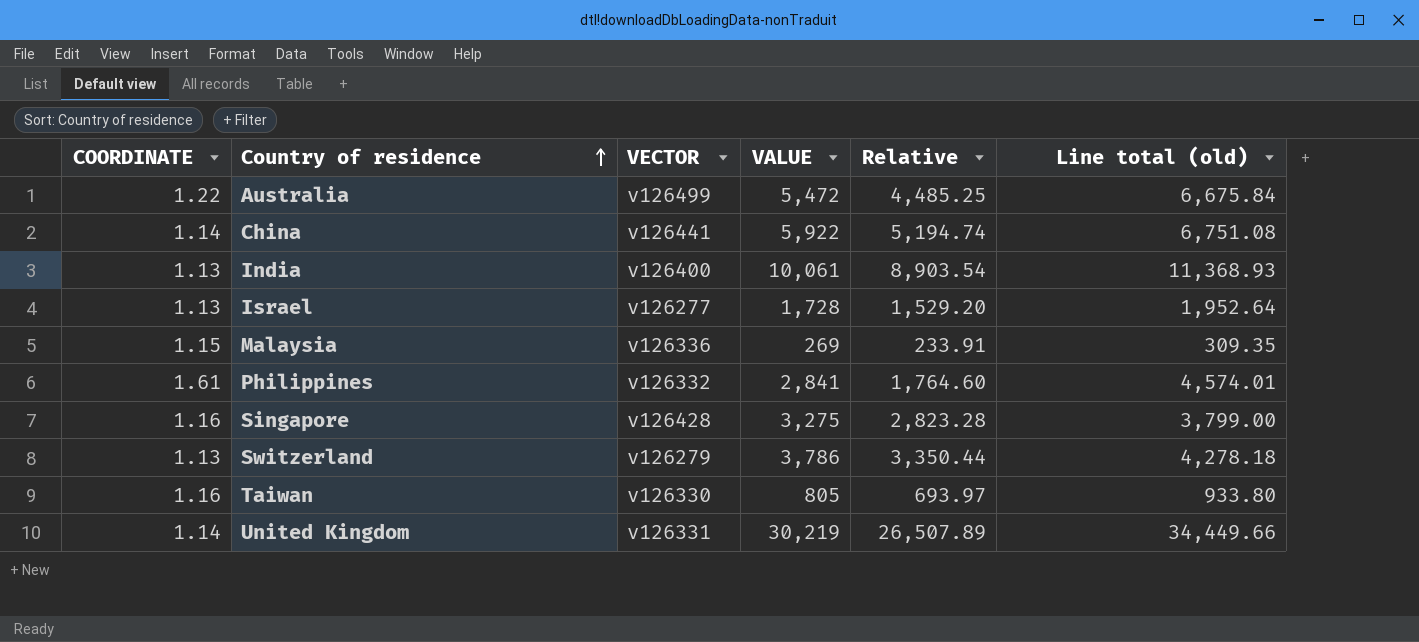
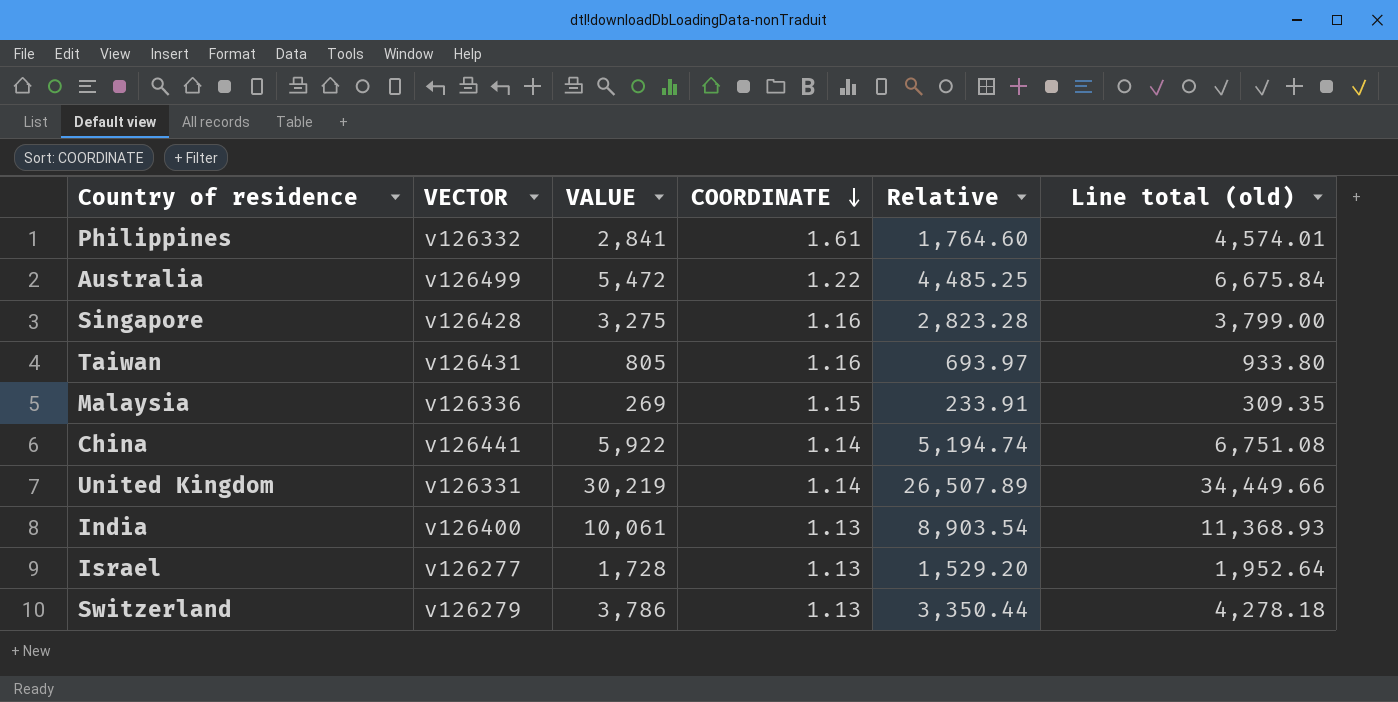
row order: Country of residence ascending -> COORDINATE descending
column COORDINATE | position: 1 -> 4
Taiwan | VECTOR: v126330 -> v126431

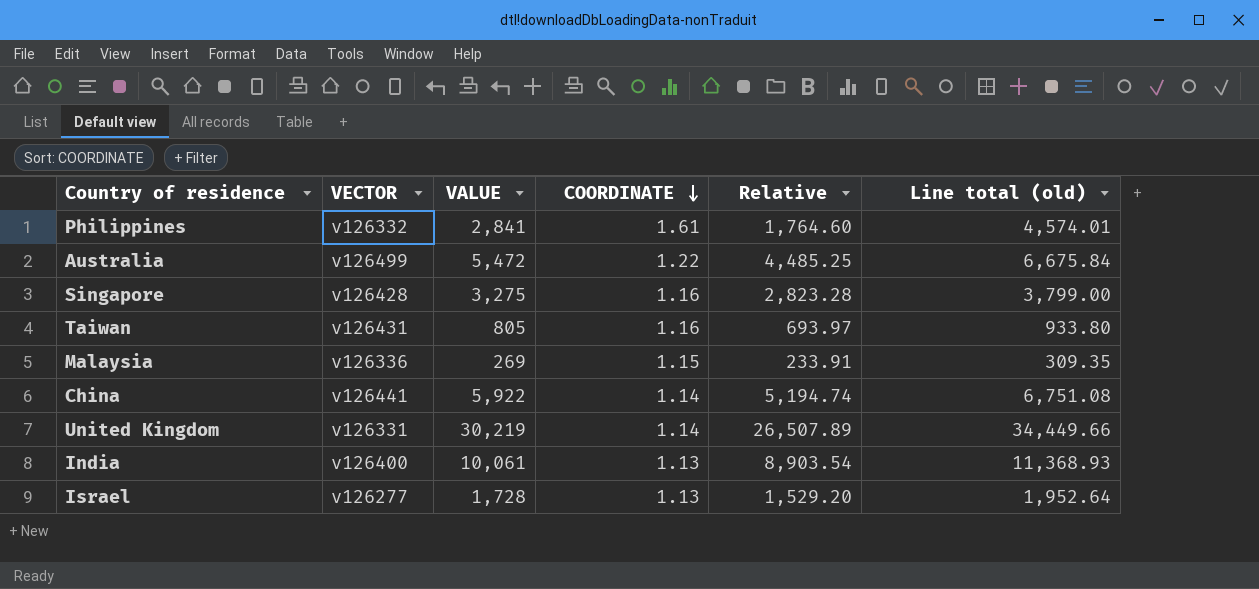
row Switzerland: v126279 | 3,786 | 1.13 | 3,350.44 | 4,278.18 -> none

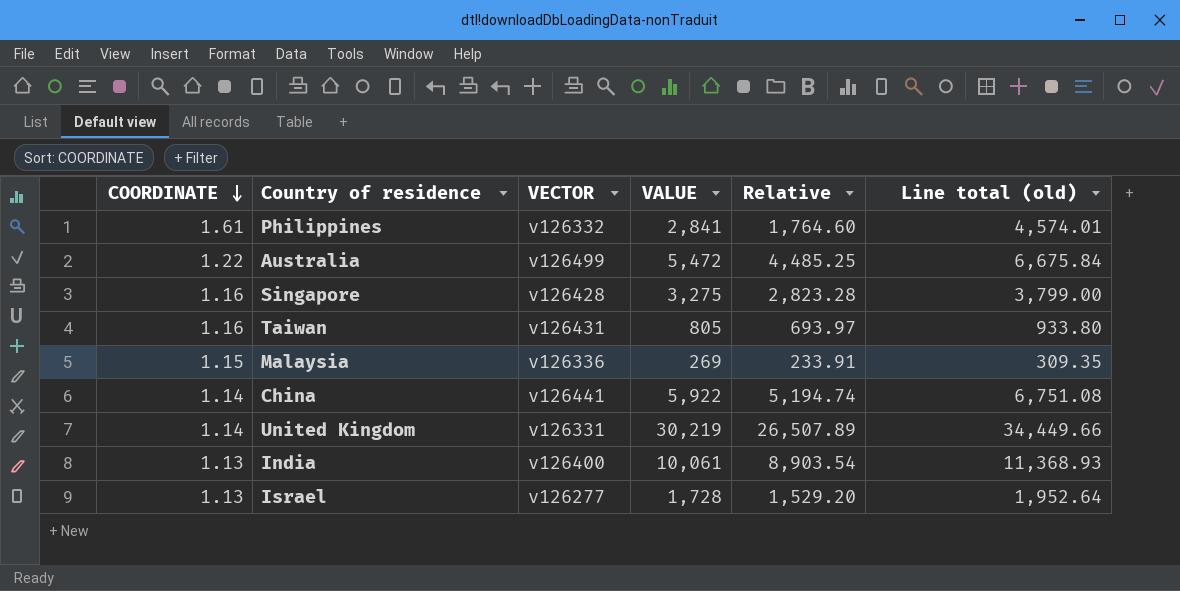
column COORDINATE | position: 4 -> 1

